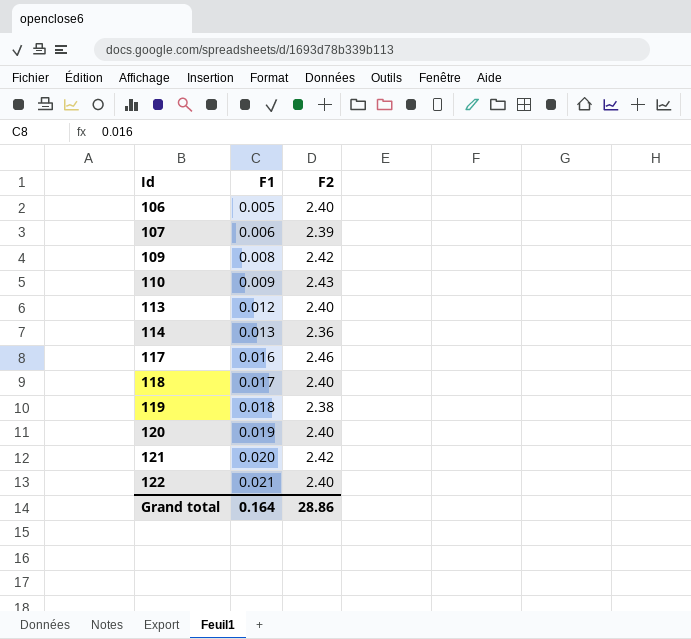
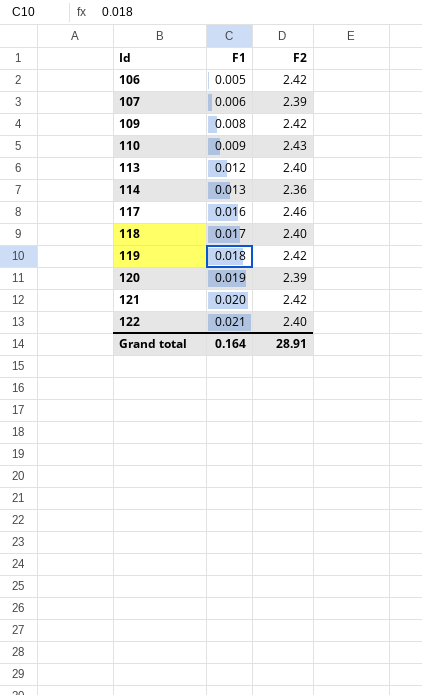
106 | F2: 2.40 -> 2.42
119 | F2: 2.38 -> 2.42
120 | F2: 2.40 -> 2.39
Grand total | F2: 28.86 -> 28.91

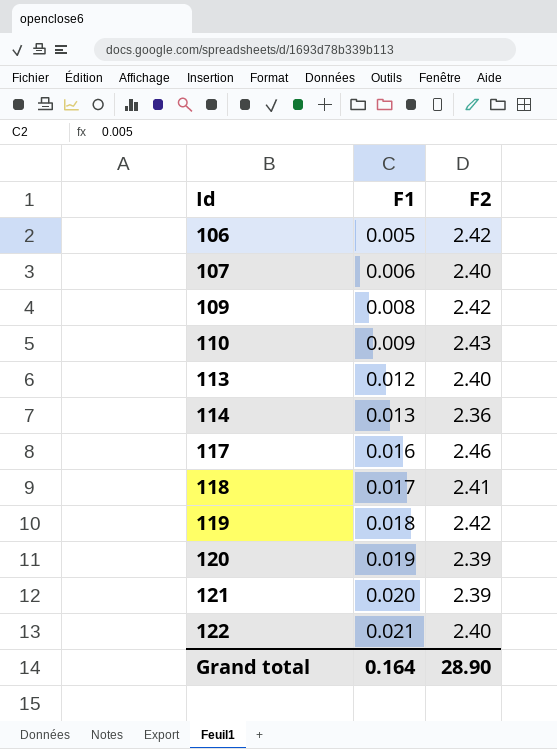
107 | F2: 2.39 -> 2.40
118 | F2: 2.40 -> 2.41
121 | F2: 2.42 -> 2.39
Grand total | F2: 28.91 -> 28.90

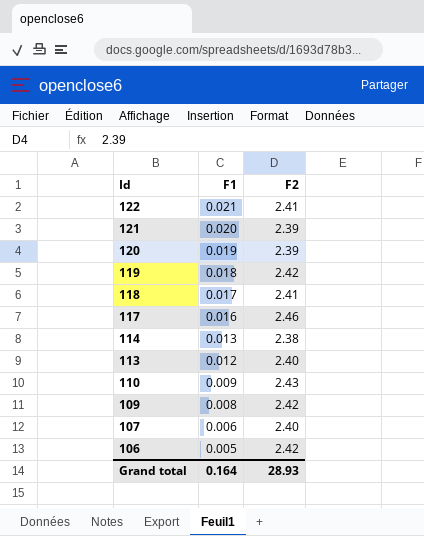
row order: Id ascending -> Id descending
122 | F2: 2.40 -> 2.41
114 | F2: 2.36 -> 2.38
Grand total | F2: 28.90 -> 28.93

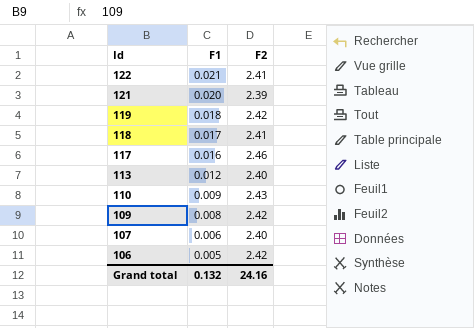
row 120: 0.019 | 2.39 -> none
row 114: 0.013 | 2.38 -> none
Grand total | F1: 0.164 -> 0.132
Grand total | F2: 28.93 -> 24.16

